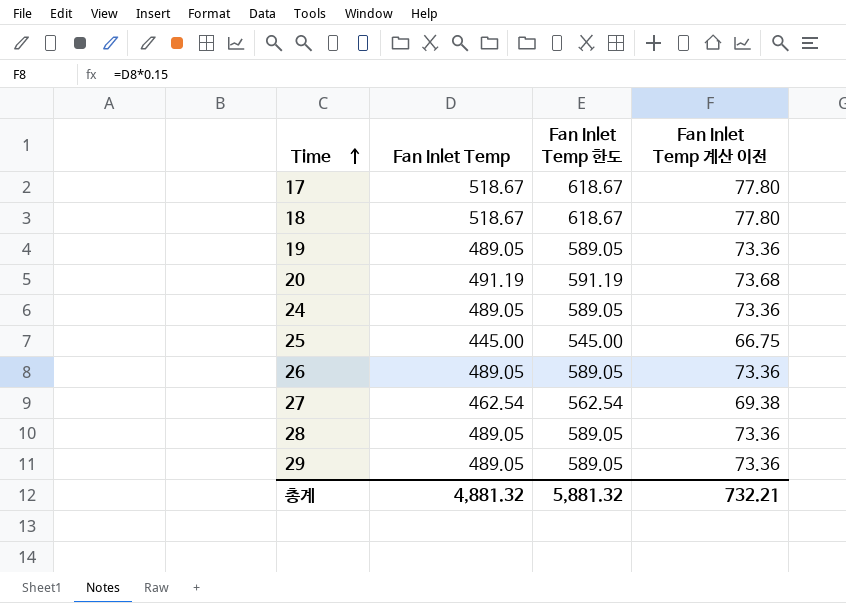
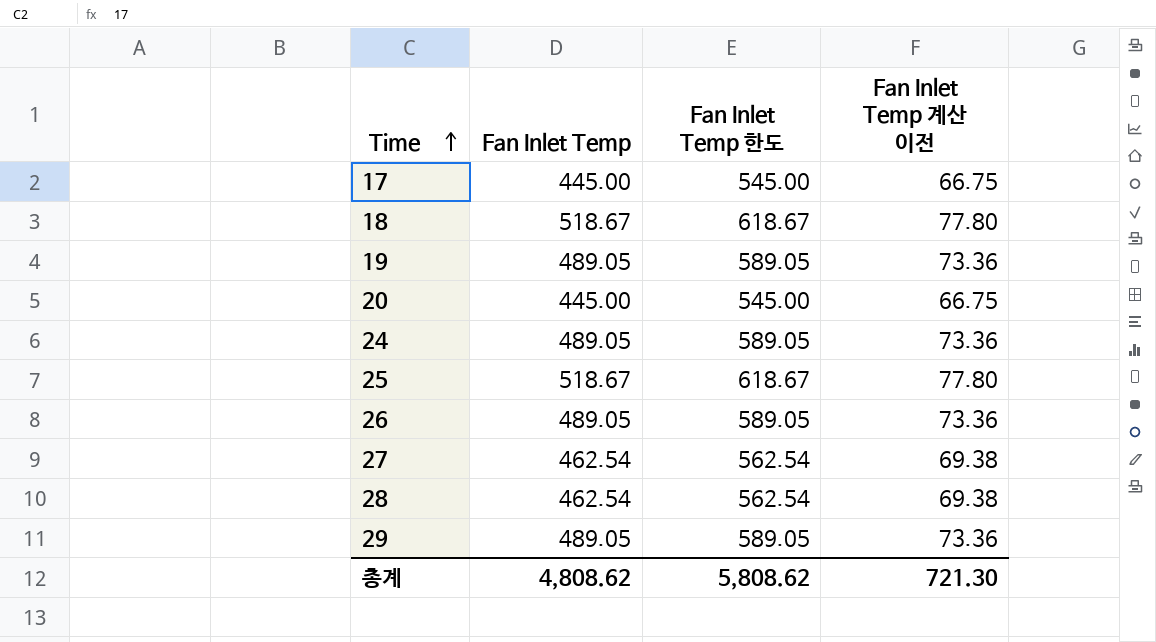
17 | Fan Inlet Temp: 518.67 -> 445.00
17 | Fan Inlet Temp 한도: 618.67 -> 545.00
17 | Fan Inlet Temp 계산 이전: 77.80 -> 66.75
20 | Fan Inlet Temp: 491.19 -> 445.00
20 | Fan Inlet Temp 한도: 591.19 -> 545.00
20 | Fan Inlet Temp 계산 이전: 73.68 -> 66.75
25 | Fan Inlet Temp: 445.00 -> 518.67
25 | Fan Inlet Temp 한도: 545.00 -> 618.67
25 | Fan Inlet Temp 계산 이전: 66.75 -> 77.80
28 | Fan Inlet Temp: 489.05 -> 462.54
28 | Fan Inlet Temp 한도: 589.05 -> 562.54
28 | Fan Inlet Temp 계산 이전: 73.36 -> 69.38
총계 | Fan Inlet Temp: 4,881.32 -> 4,808.62
총계 | Fan Inlet Temp 한도: 5,881.32 -> 5,808.62
총계 | Fan Inlet Temp 계산 이전: 732.21 -> 721.30

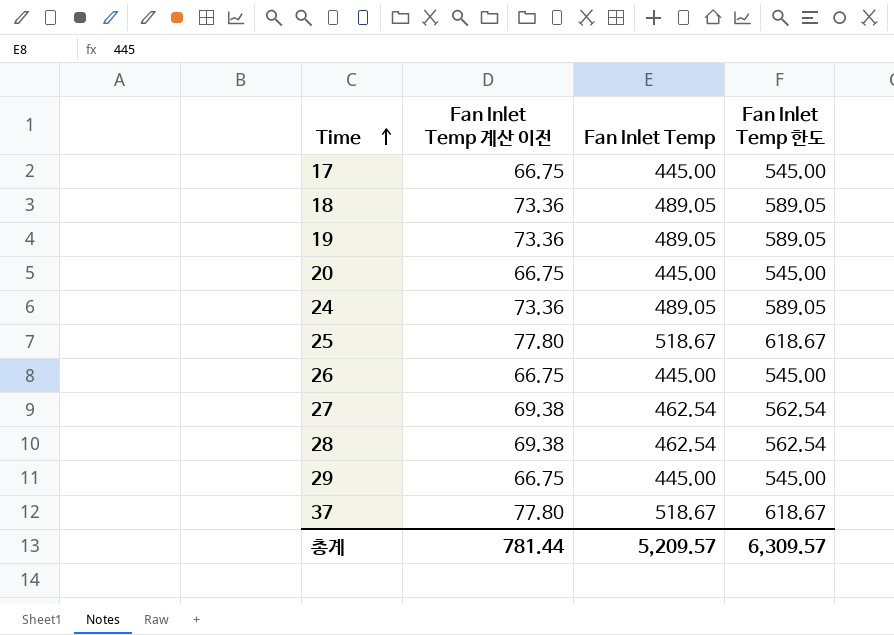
column Fan Inlet Temp 계산 이전 | position: 4 -> 2
18 | Fan Inlet Temp 계산 이전: 77.80 -> 73.36
18 | Fan Inlet Temp: 518.67 -> 489.05
18 | Fan Inlet Temp 한도: 618.67 -> 589.05
26 | Fan Inlet Temp 계산 이전: 73.36 -> 66.75
26 | Fan Inlet Temp: 489.05 -> 445.00
26 | Fan Inlet Temp 한도: 589.05 -> 545.00
29 | Fan Inlet Temp 계산 이전: 73.36 -> 66.75
29 | Fan Inlet Temp: 489.05 -> 445.00
29 | Fan Inlet Temp 한도: 589.05 -> 545.00
row 37: none -> 77.80 | 518.67 | 618.67
총계 | Fan Inlet Temp 계산 이전: 721.30 -> 781.44
총계 | Fan Inlet Temp: 4,808.62 -> 5,209.57
총계 | Fan Inlet Temp 한도: 5,808.62 -> 6,309.57

